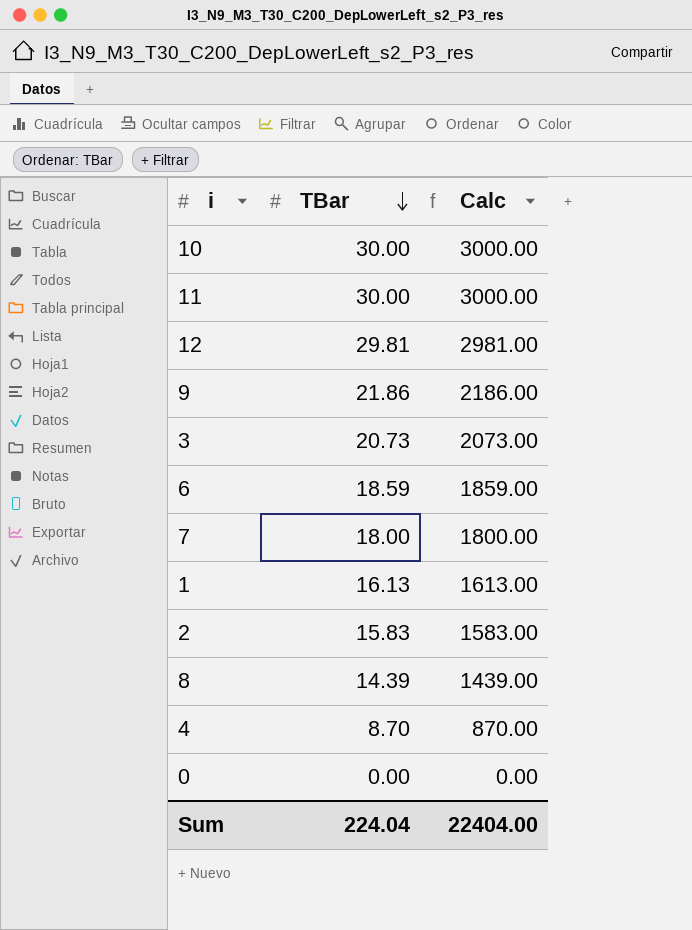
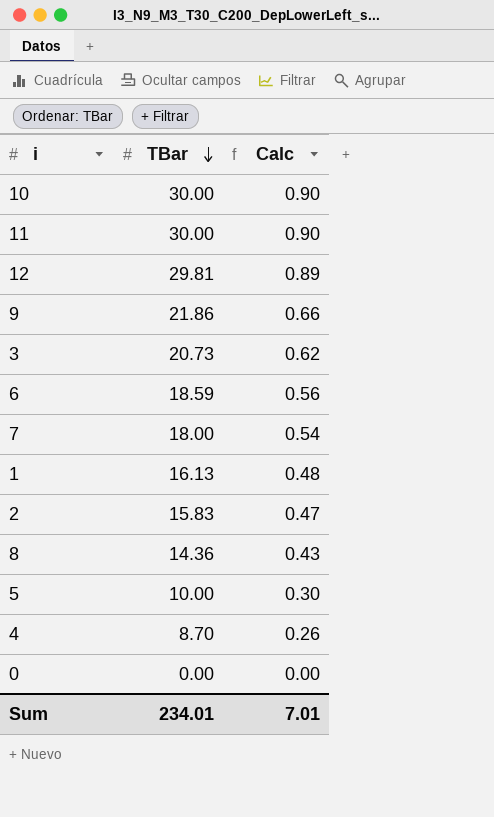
column Calc | formula: [TBar] * 100 -> [TBar] * 0.03
8 | TBar: 14.39 -> 14.36
row 5: none -> 10.00 | 0.30
Sum | TBar: 224.04 -> 234.01
Sum | Calc: 22404.00 -> 7.01

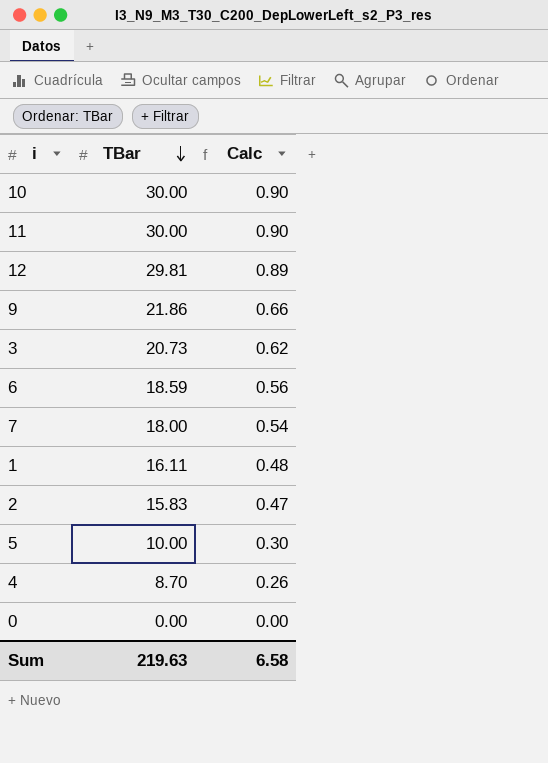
row 8: 14.36 | 0.43 -> none
1 | TBar: 16.13 -> 16.11
Sum | TBar: 234.01 -> 219.63
Sum | Calc: 7.01 -> 6.58

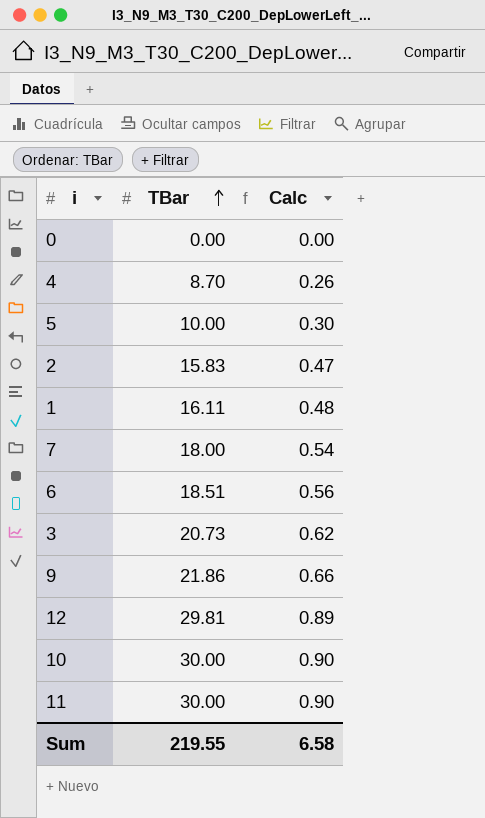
row order: TBar descending -> TBar ascending
6 | TBar: 18.59 -> 18.51
Sum | TBar: 219.63 -> 219.55

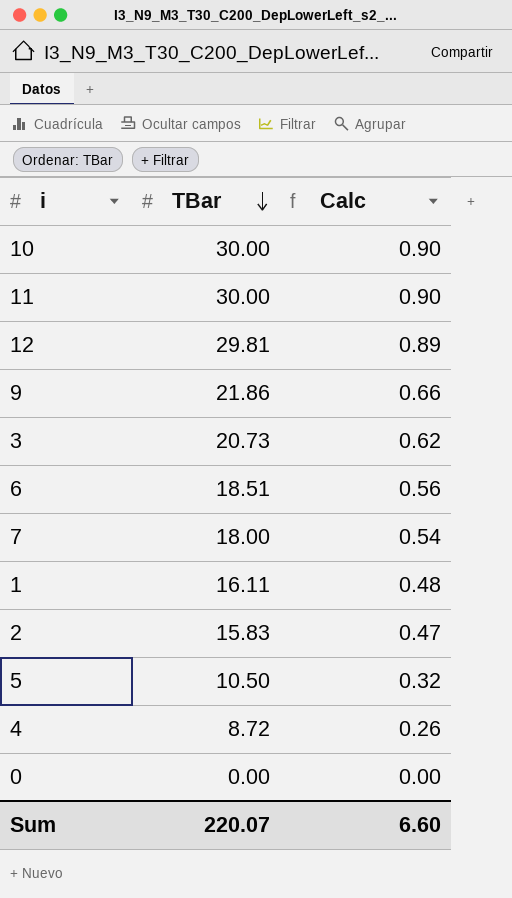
row order: TBar ascending -> TBar descending
5 | TBar: 10.00 -> 10.50
5 | Calc: 0.30 -> 0.32
4 | TBar: 8.70 -> 8.72
Sum | TBar: 219.55 -> 220.07
Sum | Calc: 6.58 -> 6.60

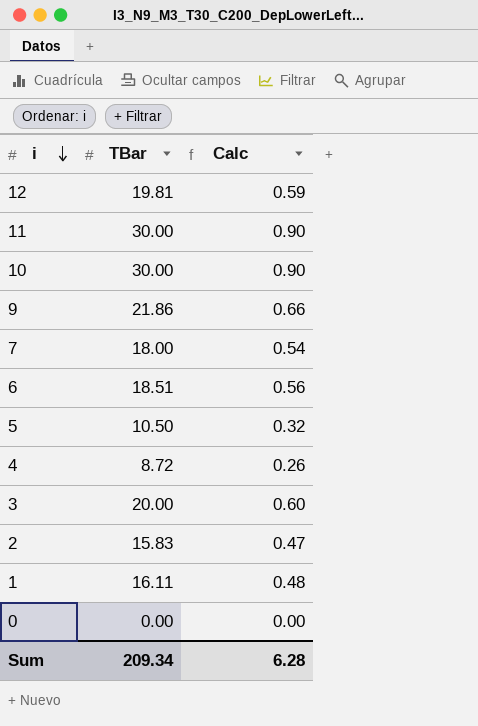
row order: TBar descending -> i descending
12 | TBar: 29.81 -> 19.81
12 | Calc: 0.89 -> 0.59
3 | TBar: 20.73 -> 20.00
3 | Calc: 0.62 -> 0.60
Sum | TBar: 220.07 -> 209.34
Sum | Calc: 6.60 -> 6.28

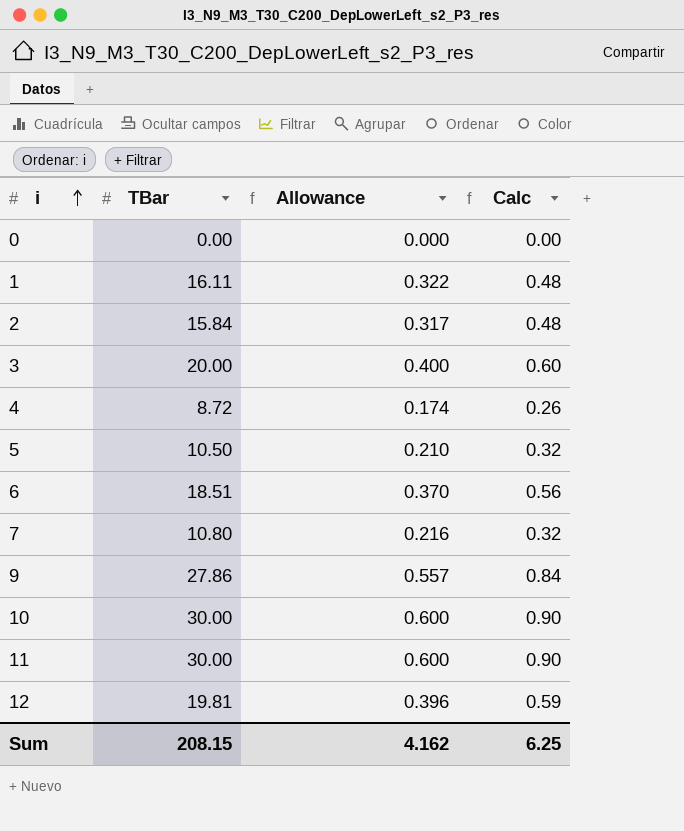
row order: i descending -> i ascending
column Allowance | formula: none -> [TBar] * 0.02
2 | TBar: 15.83 -> 15.84
2 | Calc: 0.47 -> 0.48
7 | TBar: 18.00 -> 10.80
7 | Calc: 0.54 -> 0.32
9 | TBar: 21.86 -> 27.86
9 | Calc: 0.66 -> 0.84
Sum | TBar: 209.34 -> 208.15
Sum | Calc: 6.28 -> 6.25

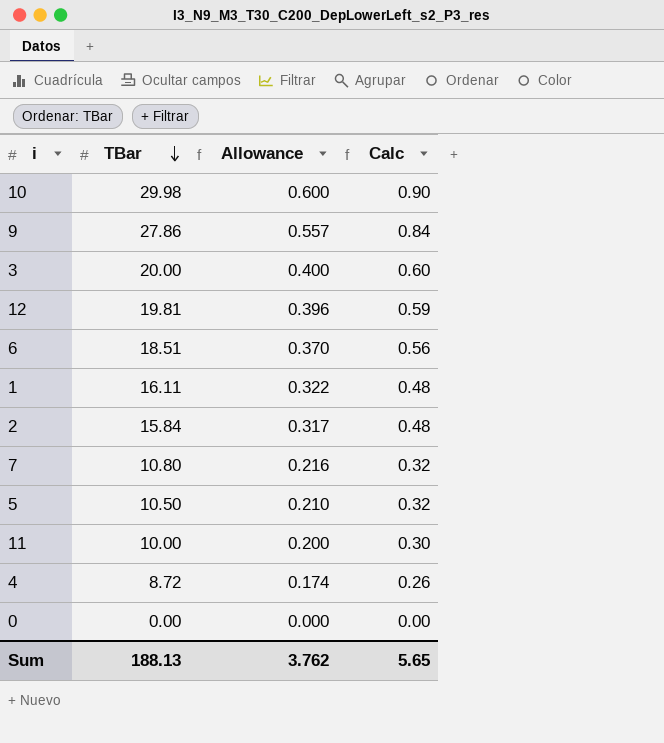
row order: i ascending -> TBar descending
10 | TBar: 30.00 -> 29.98
11 | TBar: 30.00 -> 10.00
11 | Allowance: 0.600 -> 0.200
11 | Calc: 0.90 -> 0.30
Sum | TBar: 208.15 -> 188.13
Sum | Allowance: 4.162 -> 3.762
Sum | Calc: 6.25 -> 5.65

